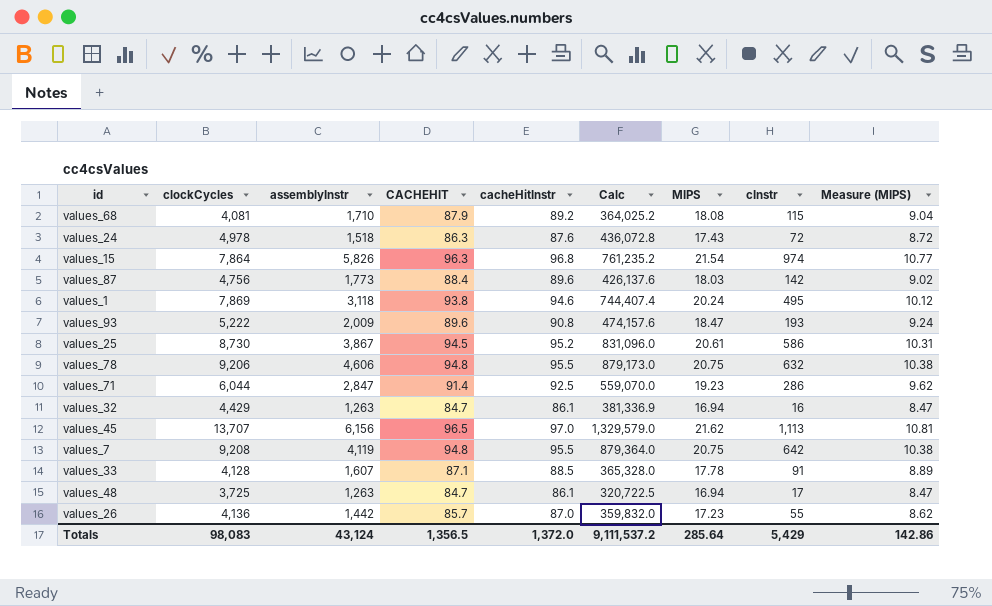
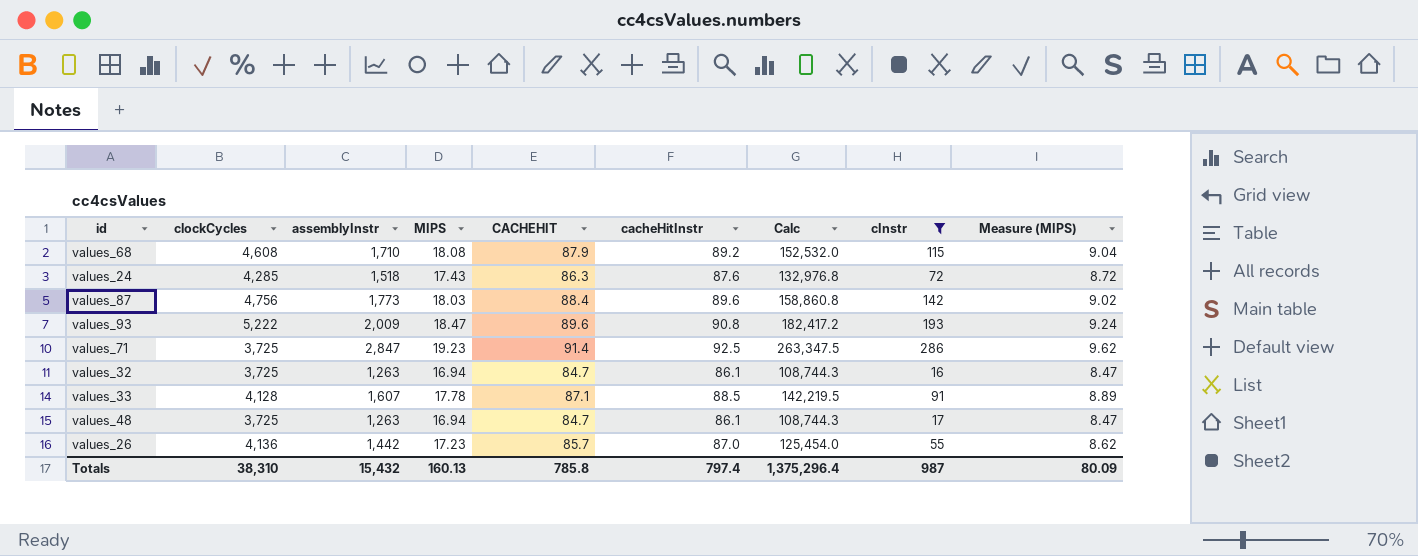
filter: none -> cInstr <= 286
column MIPS | position: 7 -> 4
column Calc | formula: [clockCycles] * [cacheHitInstr] -> [assemblyInstr] * [cacheHitInstr]
values_68 | clockCycles: 4,081 -> 4,608
values_24 | clockCycles: 4,978 -> 4,285
values_71 | clockCycles: 6,044 -> 3,725
values_32 | clockCycles: 4,429 -> 3,725
Totals | clockCycles: 98,083 -> 38,310
Totals | assemblyInstr: 43,124 -> 15,432
Totals | MIPS: 285.64 -> 160.13
Totals | CACHEHIT: 1,356.5 -> 785.8
Totals | cacheHitInstr: 1,372.0 -> 797.4
Totals | Calc: 9,111,537.2 -> 1,375,296.4
Totals | cInstr: 5,429 -> 987
Totals | Measure (MIPS): 142.86 -> 80.09

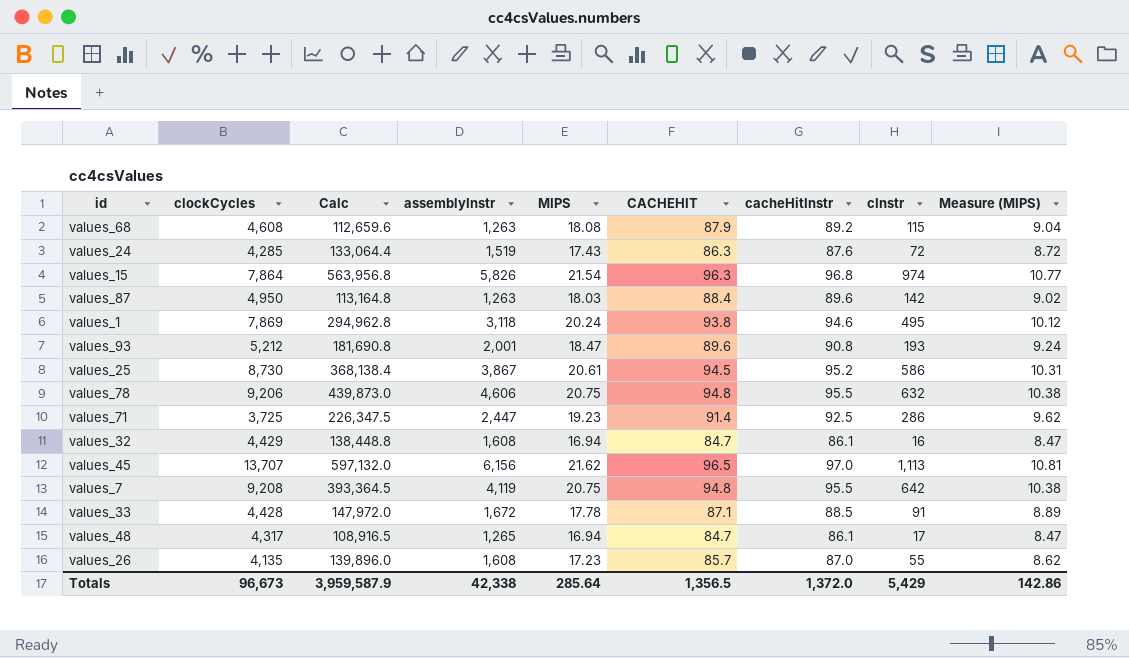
filter: cInstr <= 286 -> none
column Calc | position: 7 -> 3
values_68 | Calc: 152,532.0 -> 112,659.6
values_68 | assemblyInstr: 1,710 -> 1,263
values_24 | Calc: 132,976.8 -> 133,064.4
values_24 | assemblyInstr: 1,518 -> 1,519
values_87 | clockCycles: 4,756 -> 4,950
values_87 | Calc: 158,860.8 -> 113,164.8
values_87 | assemblyInstr: 1,773 -> 1,263
values_93 | clockCycles: 5,222 -> 5,212
values_93 | Calc: 182,417.2 -> 181,690.8
values_93 | assemblyInstr: 2,009 -> 2,001
values_71 | Calc: 263,347.5 -> 226,347.5
values_71 | assemblyInstr: 2,847 -> 2,447
values_32 | clockCycles: 3,725 -> 4,429
values_32 | Calc: 108,744.3 -> 138,448.8
values_32 | assemblyInstr: 1,263 -> 1,608
values_33 | clockCycles: 4,128 -> 4,428
values_33 | Calc: 142,219.5 -> 147,972.0
values_33 | assemblyInstr: 1,607 -> 1,672
values_48 | clockCycles: 3,725 -> 4,317
values_48 | Calc: 108,744.3 -> 108,916.5
values_48 | assemblyInstr: 1,263 -> 1,265
values_26 | clockCycles: 4,136 -> 4,135
values_26 | Calc: 125,454.0 -> 139,896.0
values_26 | assemblyInstr: 1,442 -> 1,608
Totals | clockCycles: 38,310 -> 96,673
Totals | Calc: 1,375,296.4 -> 3,959,587.9
Totals | assemblyInstr: 15,432 -> 42,338
Totals | MIPS: 160.13 -> 285.64
Totals | CACHEHIT: 785.8 -> 1,356.5
Totals | cacheHitInstr: 797.4 -> 1,372.0
Totals | cInstr: 987 -> 5,429
Totals | Measure (MIPS): 80.09 -> 142.86

